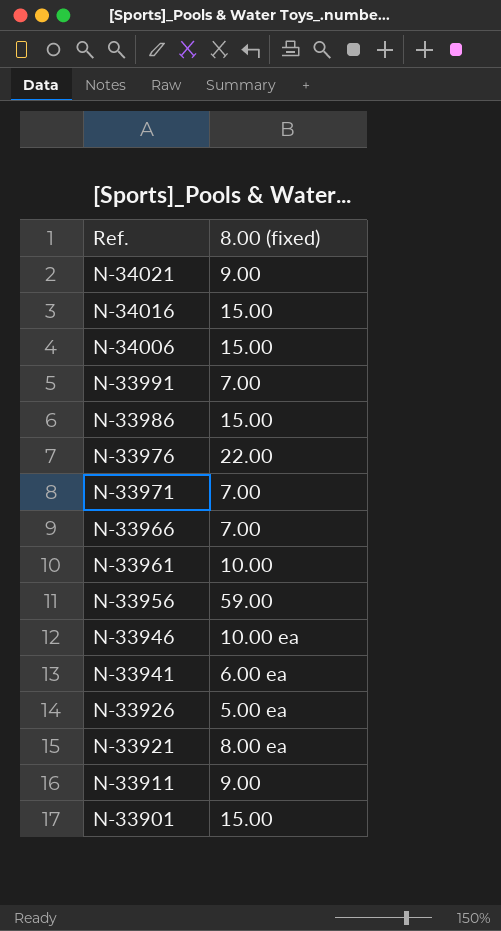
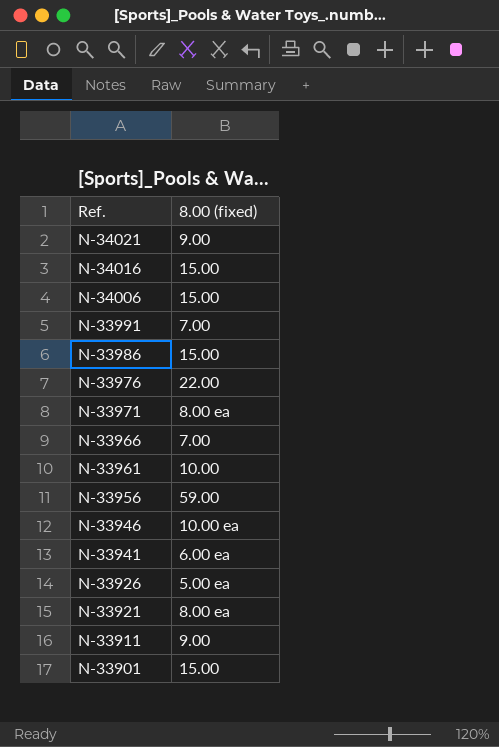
N-33971 | 8.00 (fixed): 7.00 -> 8.00 ea

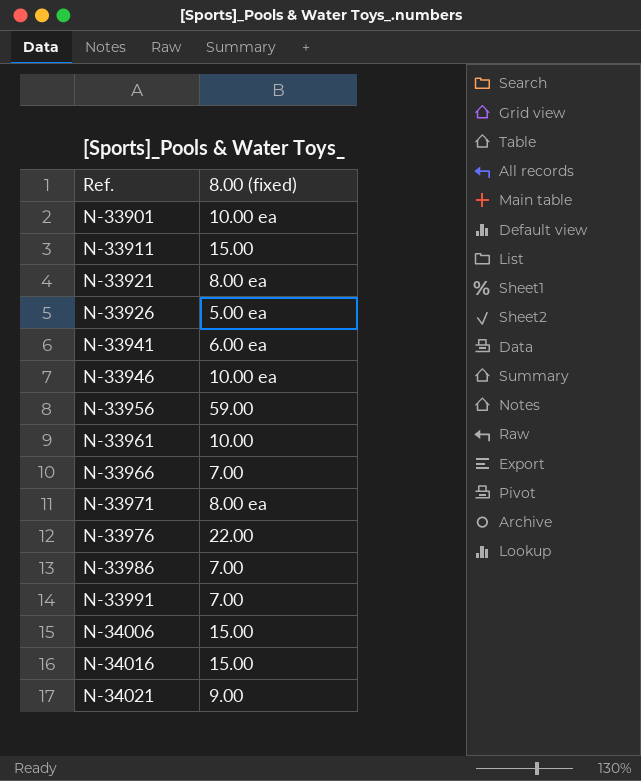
row order: Ref. descending -> Ref. ascending
N-33901 | 8.00 (fixed): 15.00 -> 10.00 ea
N-33911 | 8.00 (fixed): 9.00 -> 15.00
N-33986 | 8.00 (fixed): 15.00 -> 7.00

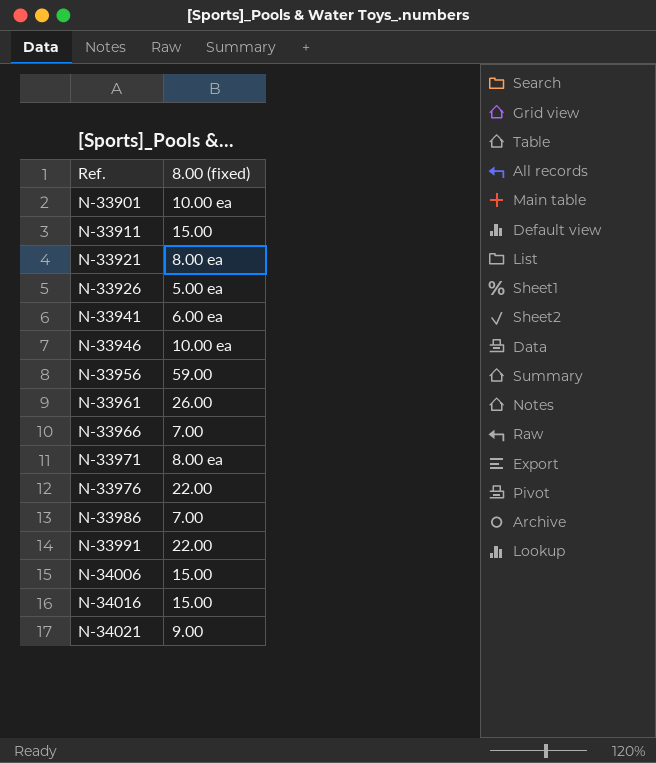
N-33961 | 8.00 (fixed): 10.00 -> 26.00
N-33991 | 8.00 (fixed): 7.00 -> 22.00

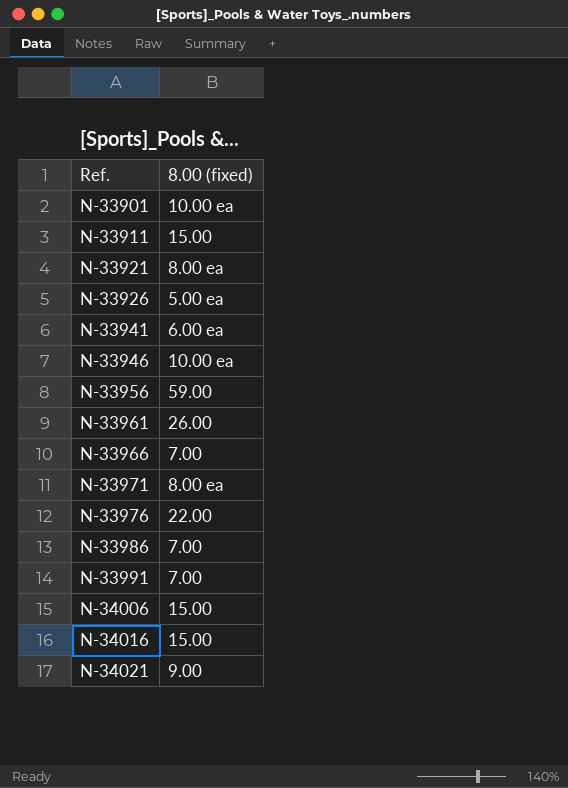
N-33991 | 8.00 (fixed): 22.00 -> 7.00

